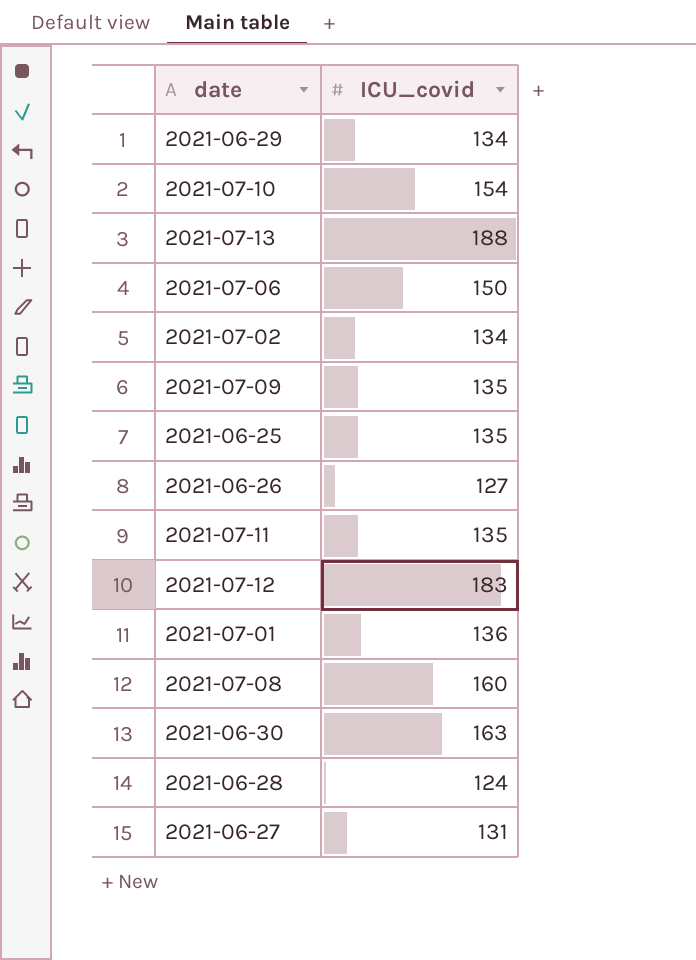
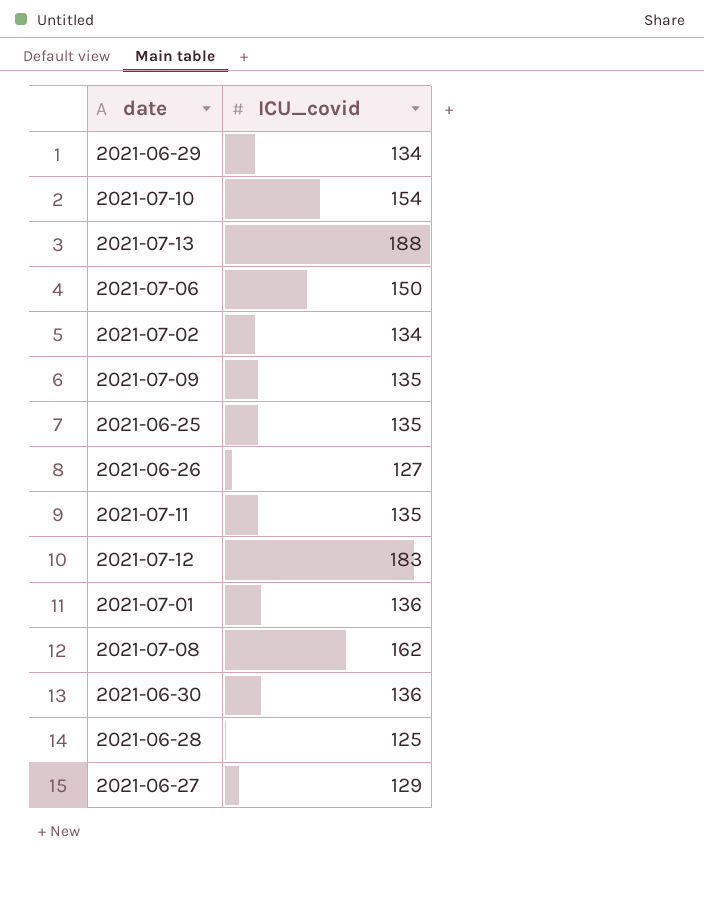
2021-07-08 | ICU_covid: 160 -> 162
2021-06-30 | ICU_covid: 163 -> 136
2021-06-28 | ICU_covid: 124 -> 125
2021-06-27 | ICU_covid: 131 -> 129

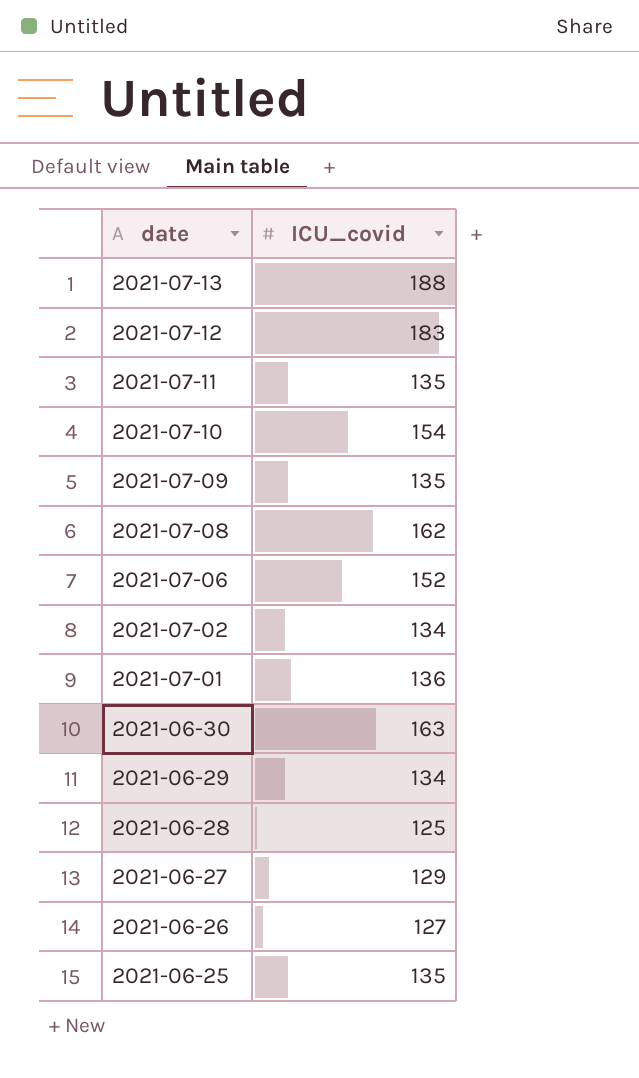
row order: none -> date descending
2021-07-06 | ICU_covid: 150 -> 152
2021-06-30 | ICU_covid: 136 -> 163

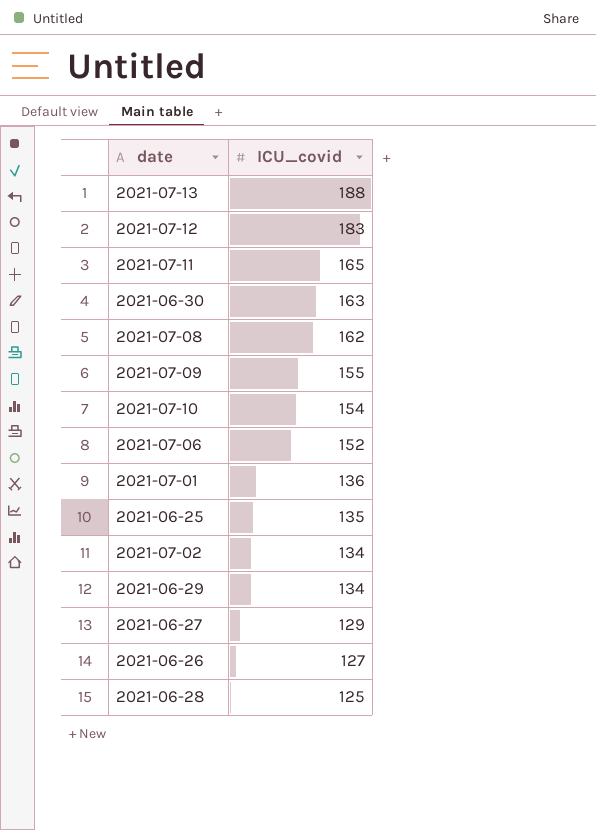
row order: date descending -> ICU_covid descending
2021-07-11 | ICU_covid: 135 -> 165
2021-07-09 | ICU_covid: 135 -> 155

